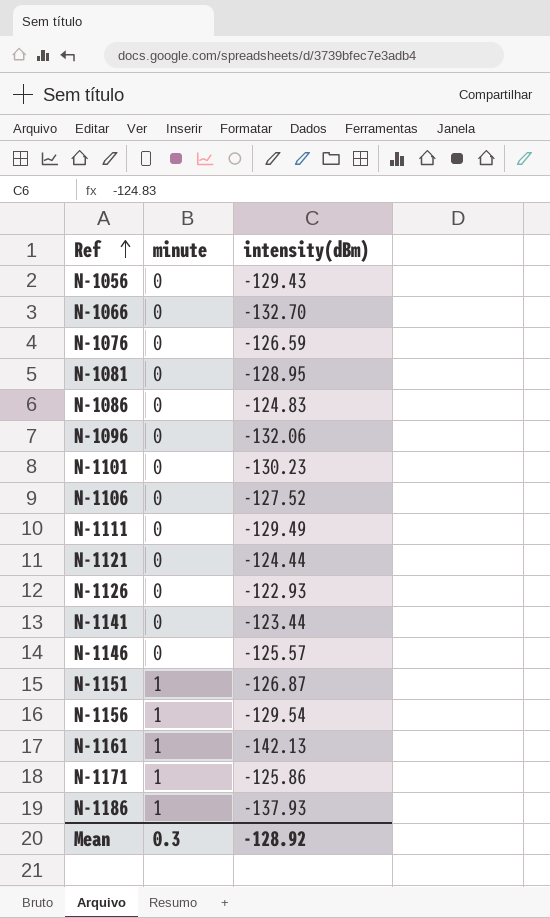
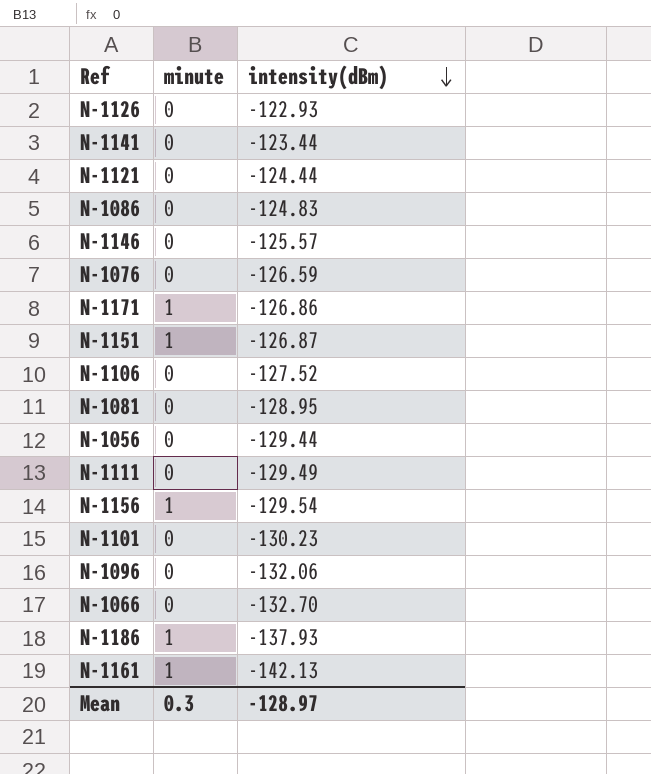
row order: Ref ascending -> intensity(dBm) descending
N-1171 | intensity(dBm): -125.86 -> -126.86
N-1056 | intensity(dBm): -129.43 -> -129.44
Mean | intensity(dBm): -128.92 -> -128.97

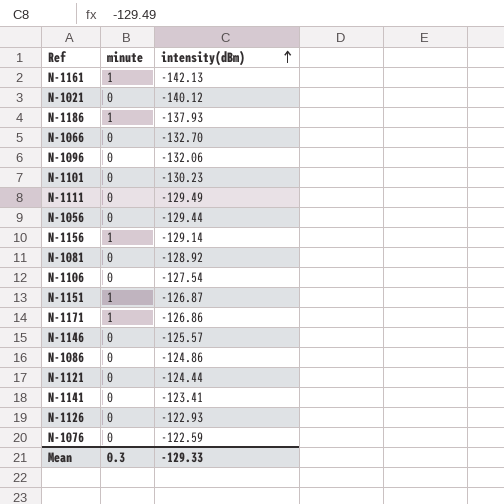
row order: intensity(dBm) descending -> intensity(dBm) ascending
row N-1021: none -> 0 | -140.12
N-1156 | intensity(dBm): -129.54 -> -129.14
N-1081 | intensity(dBm): -128.95 -> -128.92
N-1106 | intensity(dBm): -127.52 -> -127.54
N-1086 | intensity(dBm): -124.83 -> -124.86
N-1141 | intensity(dBm): -123.44 -> -123.41
N-1076 | intensity(dBm): -126.59 -> -122.59
Mean | intensity(dBm): -128.97 -> -129.33

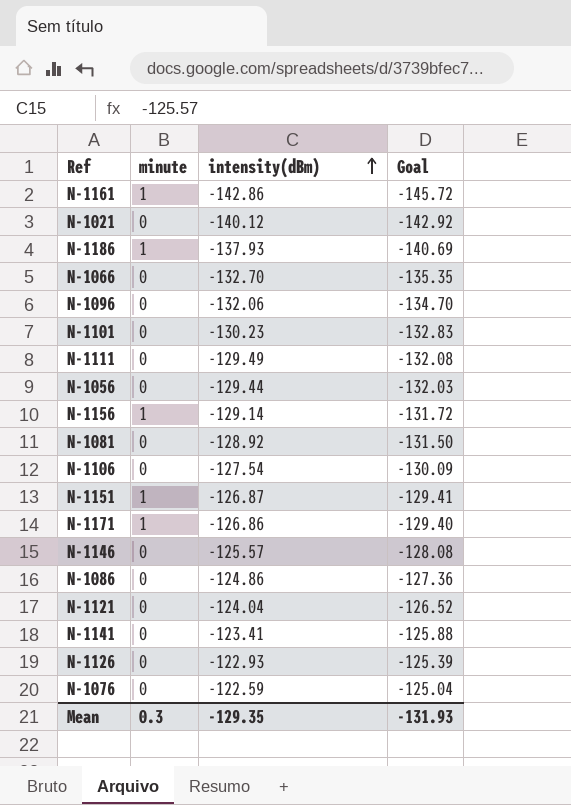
column Goal | formula: none -> [intensity(dBm)] * 1.02
N-1161 | intensity(dBm): -142.13 -> -142.86
N-1121 | intensity(dBm): -124.44 -> -124.04
Mean | intensity(dBm): -129.33 -> -129.35

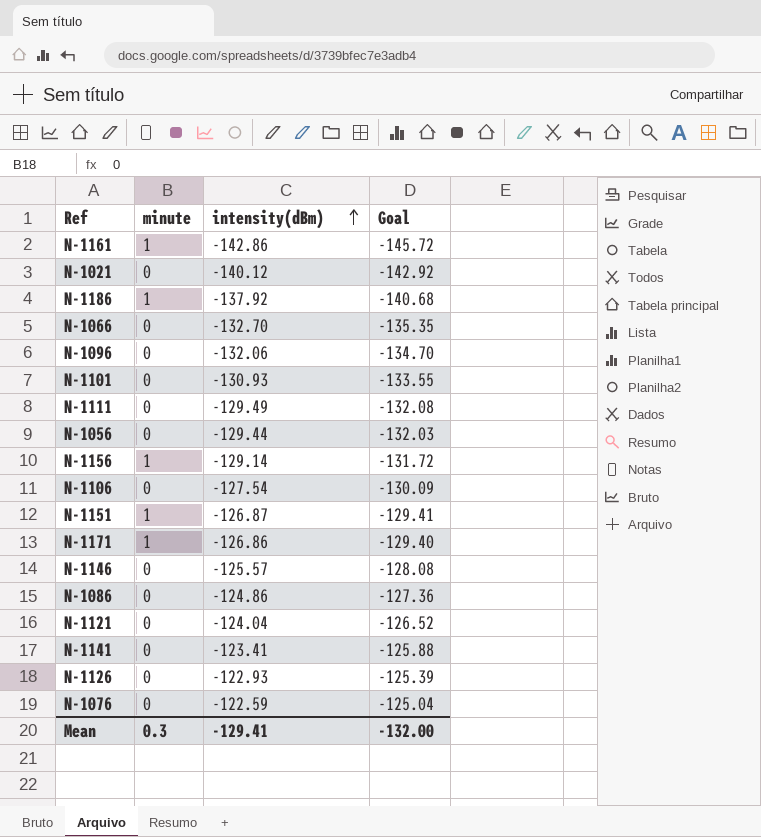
row N-1081: 0 | -128.92 | -131.50 -> none
N-1186 | intensity(dBm): -137.93 -> -137.92
N-1186 | Goal: -140.69 -> -140.68
N-1101 | intensity(dBm): -130.23 -> -130.93
N-1101 | Goal: -132.83 -> -133.55
Mean | intensity(dBm): -129.35 -> -129.41
Mean | Goal: -131.93 -> -132.00

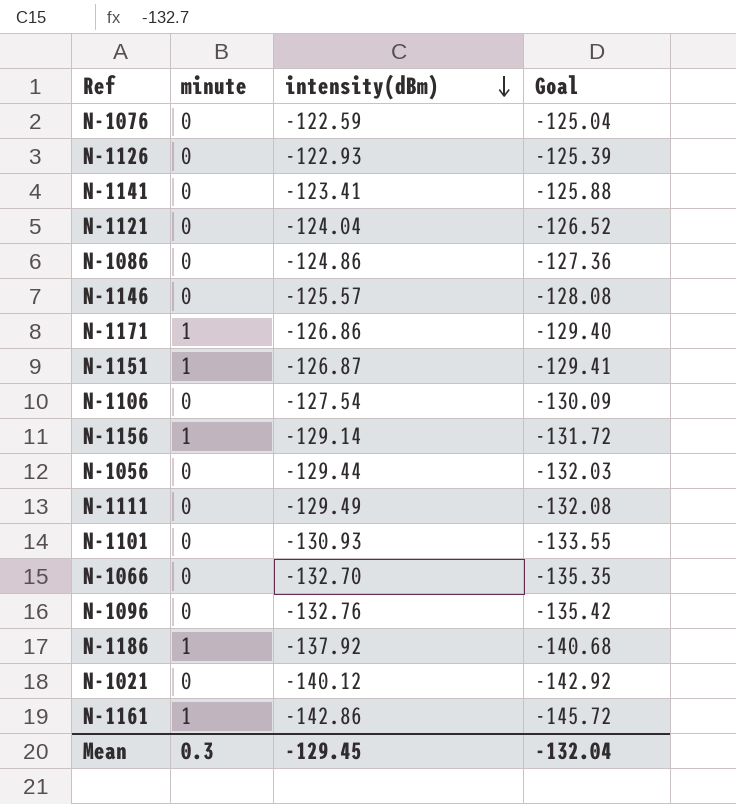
row order: intensity(dBm) ascending -> intensity(dBm) descending
N-1096 | intensity(dBm): -132.06 -> -132.76
N-1096 | Goal: -134.70 -> -135.42
Mean | intensity(dBm): -129.41 -> -129.45
Mean | Goal: -132.00 -> -132.04

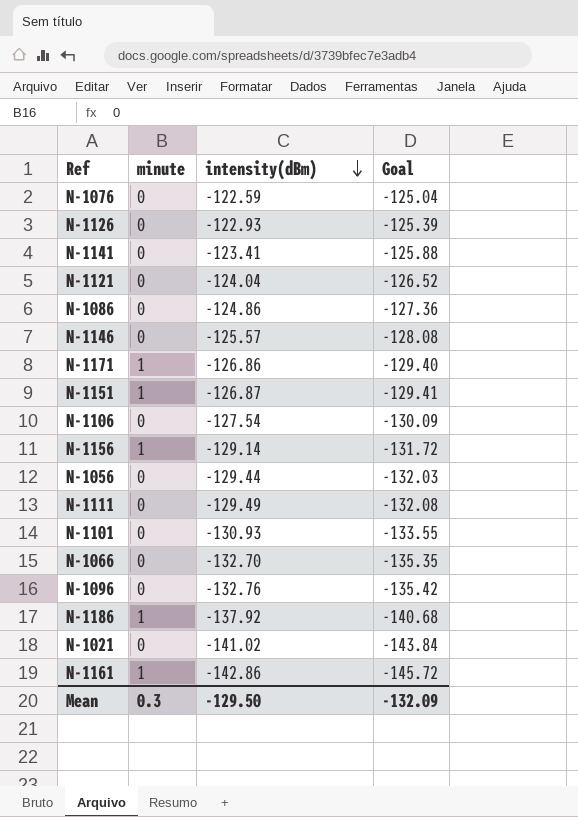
N-1021 | intensity(dBm): -140.12 -> -141.02
N-1021 | Goal: -142.92 -> -143.84
Mean | intensity(dBm): -129.45 -> -129.50
Mean | Goal: -132.04 -> -132.09

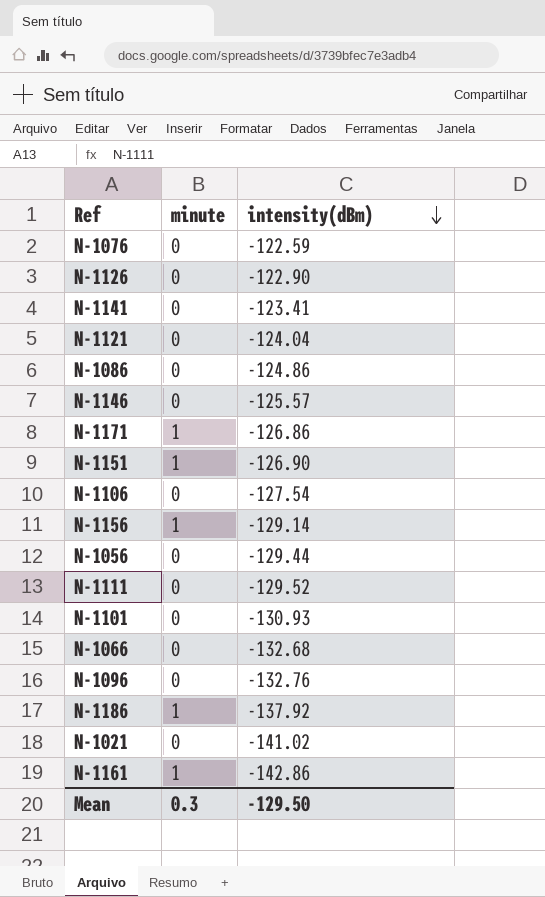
column Goal | formula: [intensity(dBm)] * 1.02 -> none
N-1126 | intensity(dBm): -122.93 -> -122.90
N-1151 | intensity(dBm): -126.87 -> -126.90
N-1111 | intensity(dBm): -129.49 -> -129.52
N-1066 | intensity(dBm): -132.70 -> -132.68

